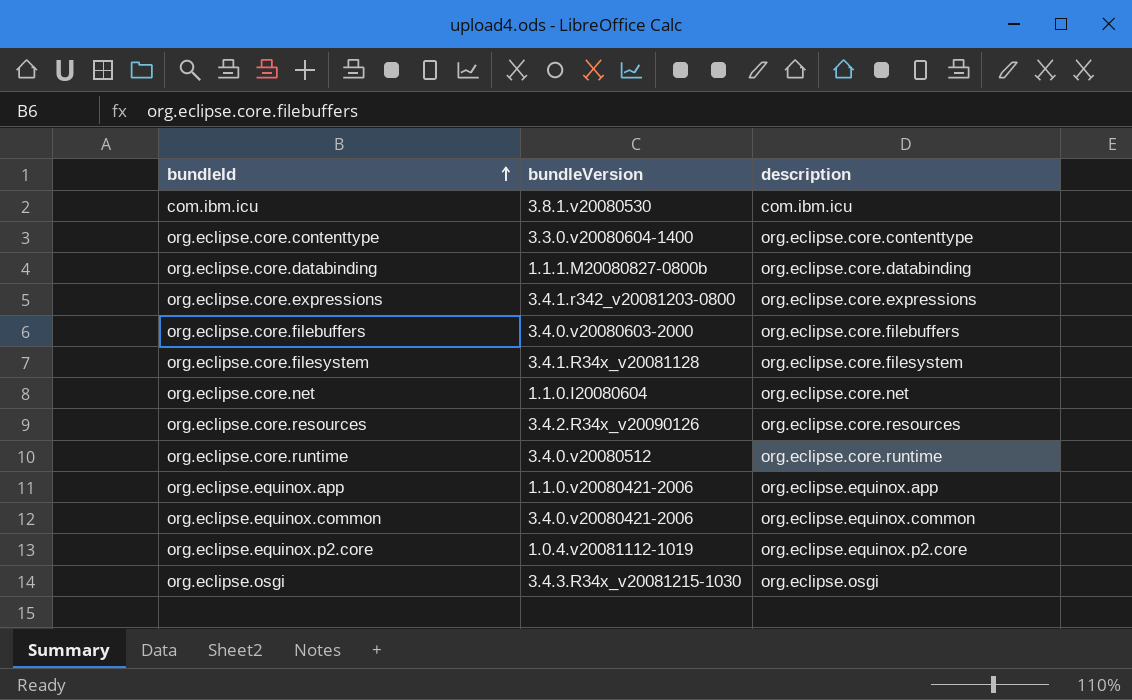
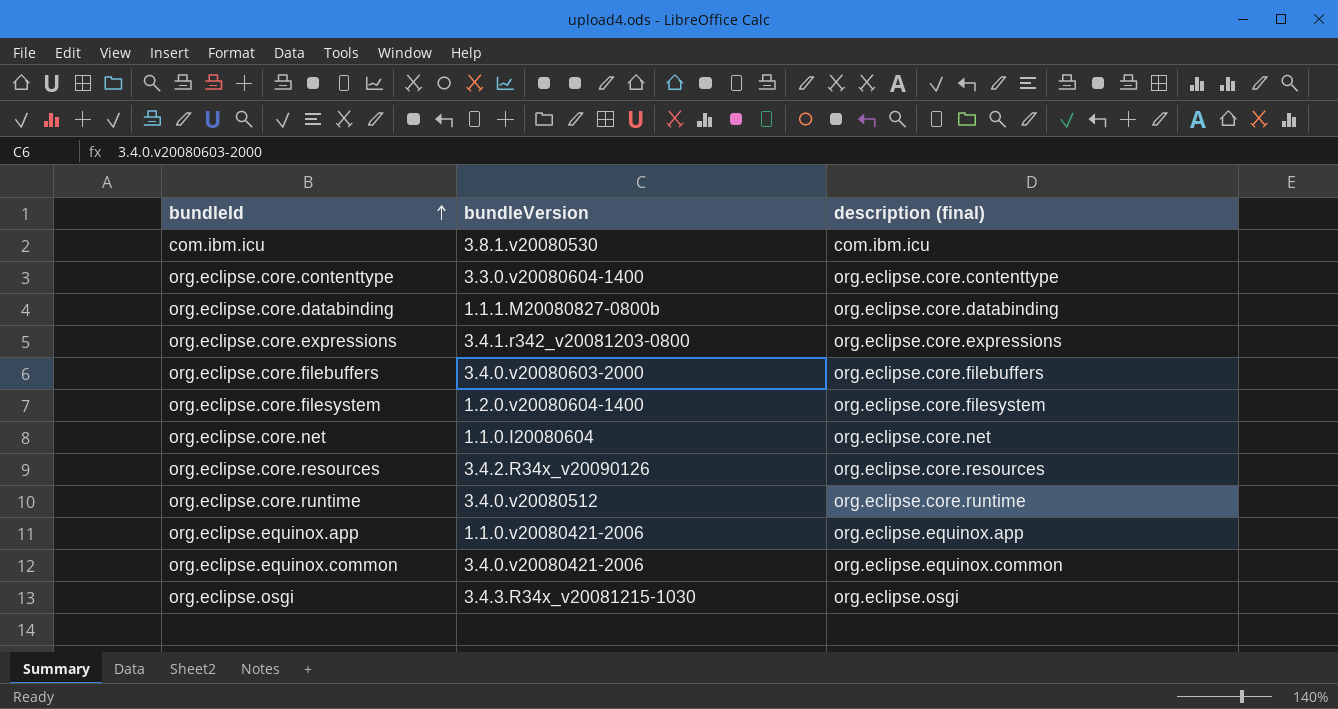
column name: description -> description (final)
row org.eclipse.equinox.p2.core: 1.0.4.v20081112-1019 | org.eclipse.equinox.p2.core -> none
org.eclipse.core.filesystem | bundleVersion: 3.4.1.R34x_v20081128 -> 1.2.0.v20080604-1400

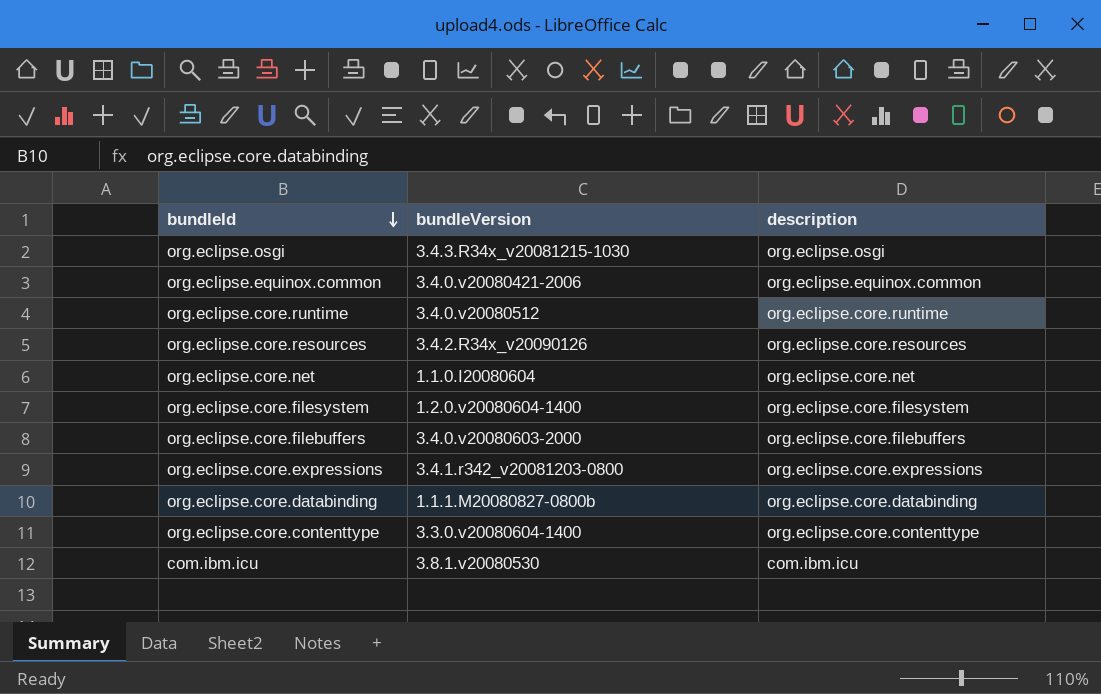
row order: bundleId ascending -> bundleId descending
column name: description (final) -> description
row org.eclipse.equinox.app: 1.1.0.v20080421-2006 | org.eclipse.equinox.app -> none

